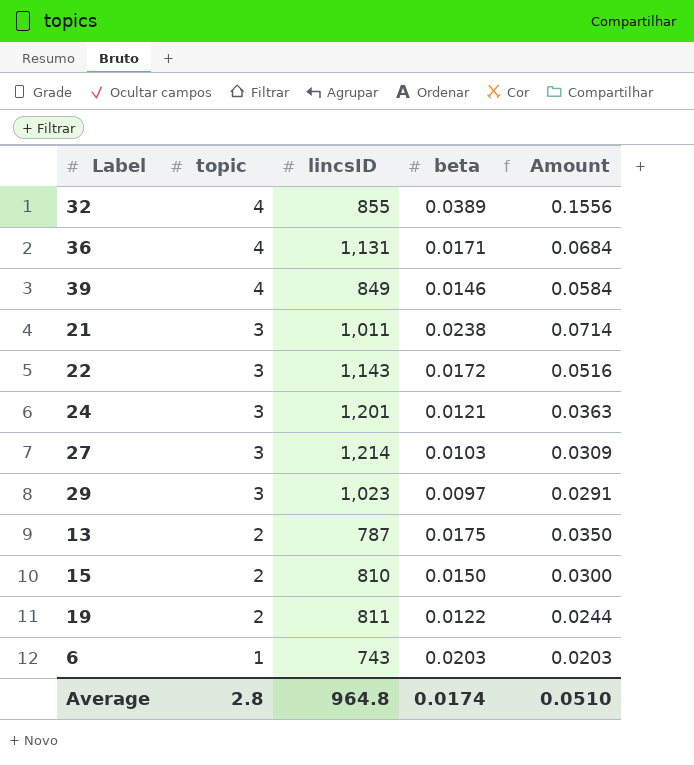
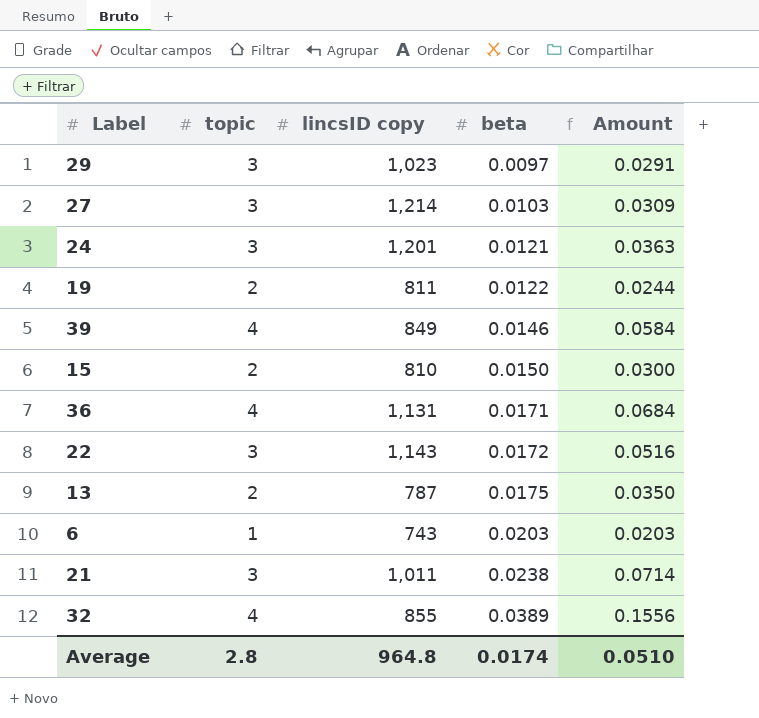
row order: topic descending -> beta ascending
column name: lincsID -> lincsID copy

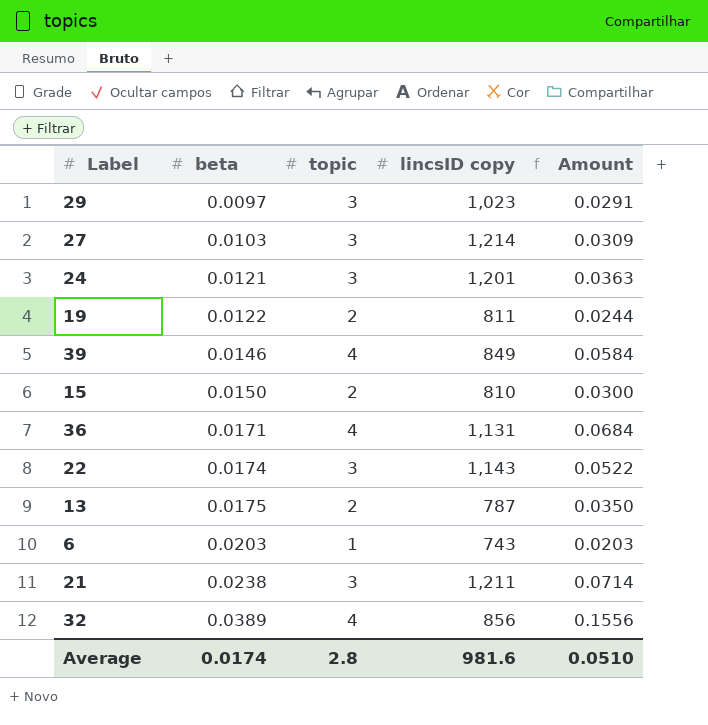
column beta | position: 4 -> 2
22 | beta: 0.0172 -> 0.0174
22 | Amount: 0.0516 -> 0.0522
21 | lincsID copy: 1,011 -> 1,211
32 | lincsID copy: 855 -> 856
Average | lincsID copy: 964.8 -> 981.6

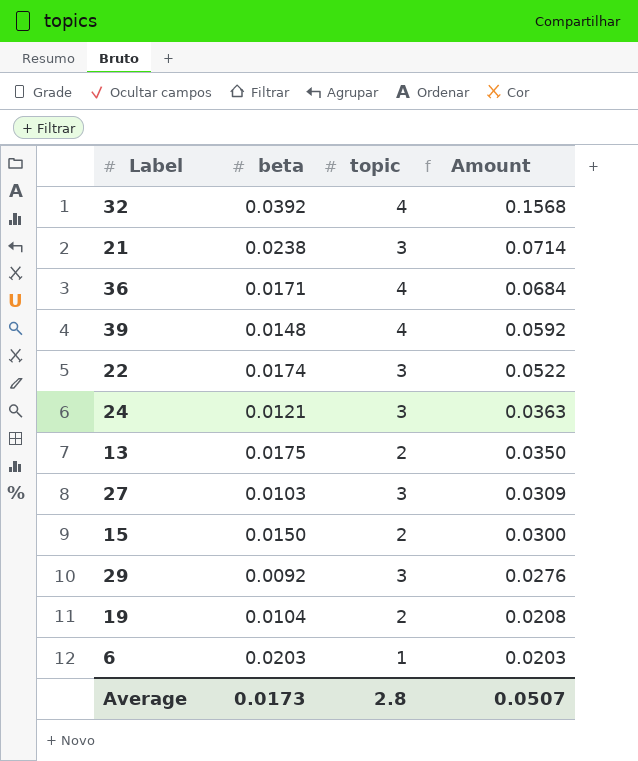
row order: beta ascending -> Amount descending
column lincsID copy | position: 4 -> none
32 | beta: 0.0389 -> 0.0392
32 | Amount: 0.1556 -> 0.1568
39 | beta: 0.0146 -> 0.0148
39 | Amount: 0.0584 -> 0.0592
29 | beta: 0.0097 -> 0.0092
29 | Amount: 0.0291 -> 0.0276
19 | beta: 0.0122 -> 0.0104
19 | Amount: 0.0244 -> 0.0208
Average | beta: 0.0174 -> 0.0173
Average | Amount: 0.0510 -> 0.0507

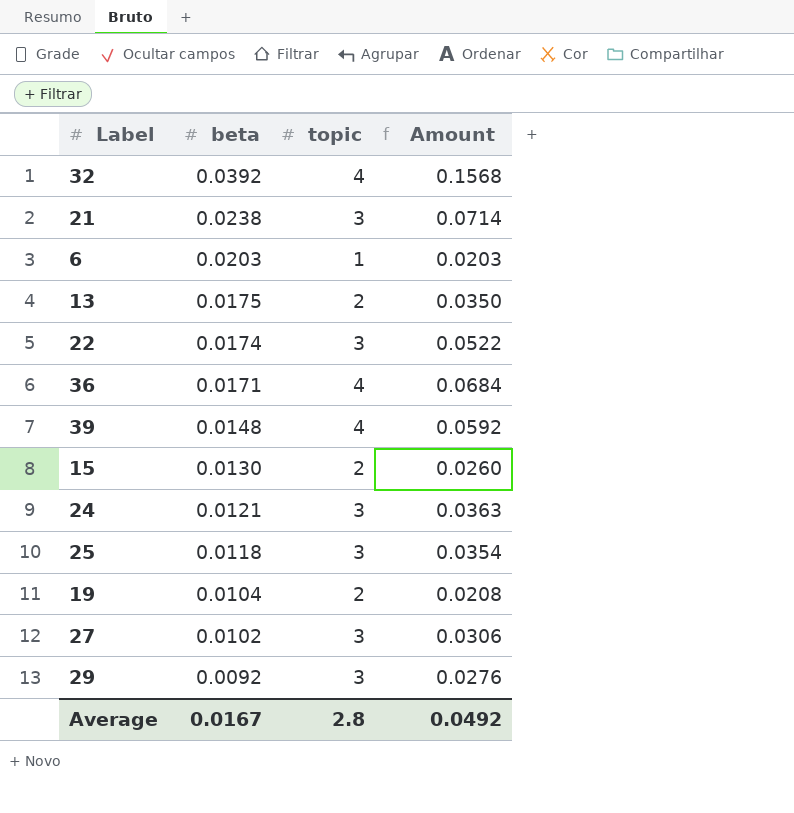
row order: Amount descending -> beta descending
15 | beta: 0.0150 -> 0.0130
15 | Amount: 0.0300 -> 0.0260
row 25: none -> 0.0118 | 3 | 0.0354
27 | beta: 0.0103 -> 0.0102
27 | Amount: 0.0309 -> 0.0306
Average | beta: 0.0173 -> 0.0167
Average | Amount: 0.0507 -> 0.0492

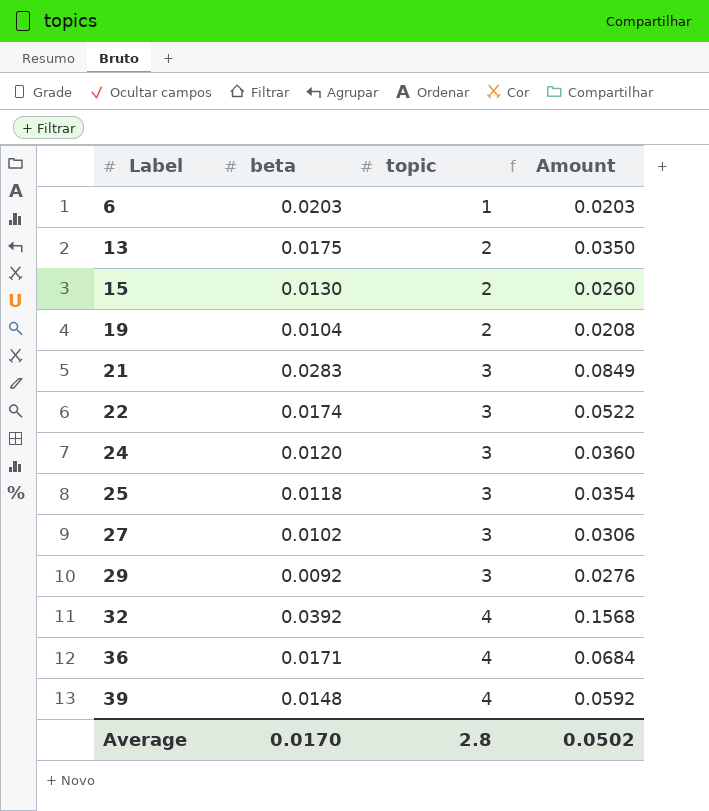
row order: beta descending -> Label ascending
21 | beta: 0.0238 -> 0.0283
21 | Amount: 0.0714 -> 0.0849
24 | beta: 0.0121 -> 0.0120
24 | Amount: 0.0363 -> 0.0360
Average | beta: 0.0167 -> 0.0170
Average | Amount: 0.0492 -> 0.0502

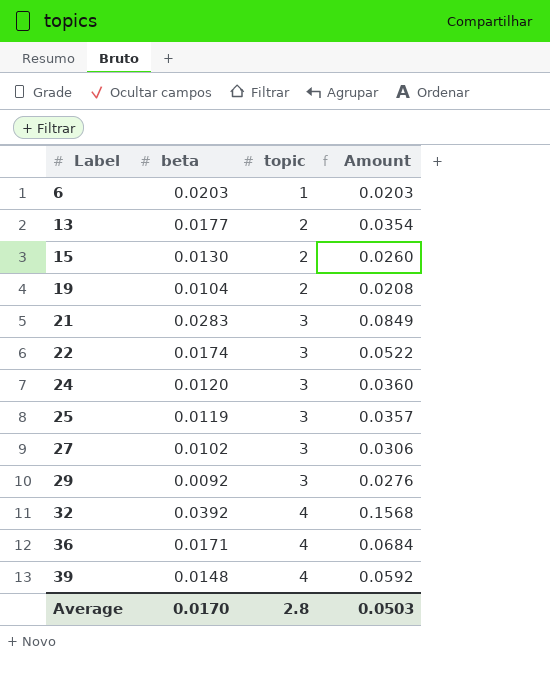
13 | beta: 0.0175 -> 0.0177
13 | Amount: 0.0350 -> 0.0354
25 | beta: 0.0118 -> 0.0119
25 | Amount: 0.0354 -> 0.0357
Average | Amount: 0.0502 -> 0.0503

